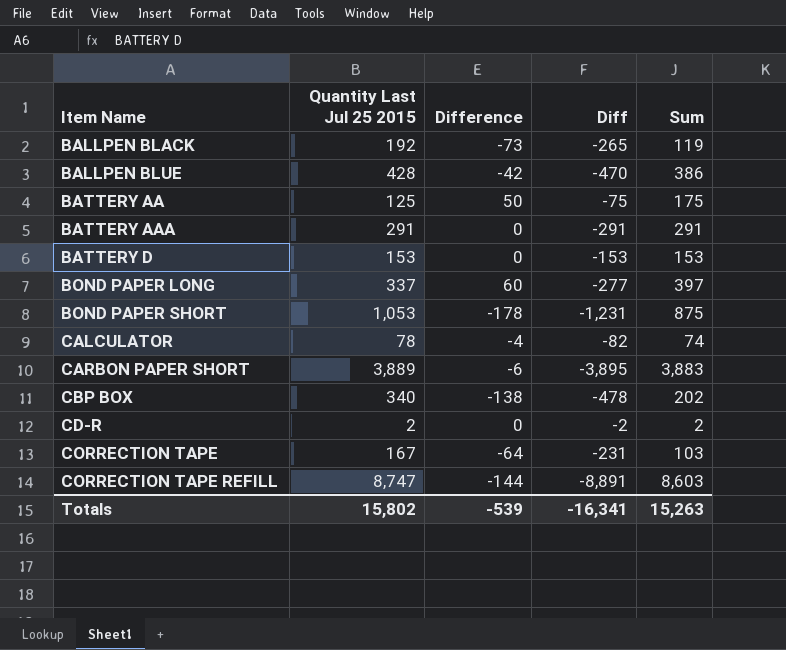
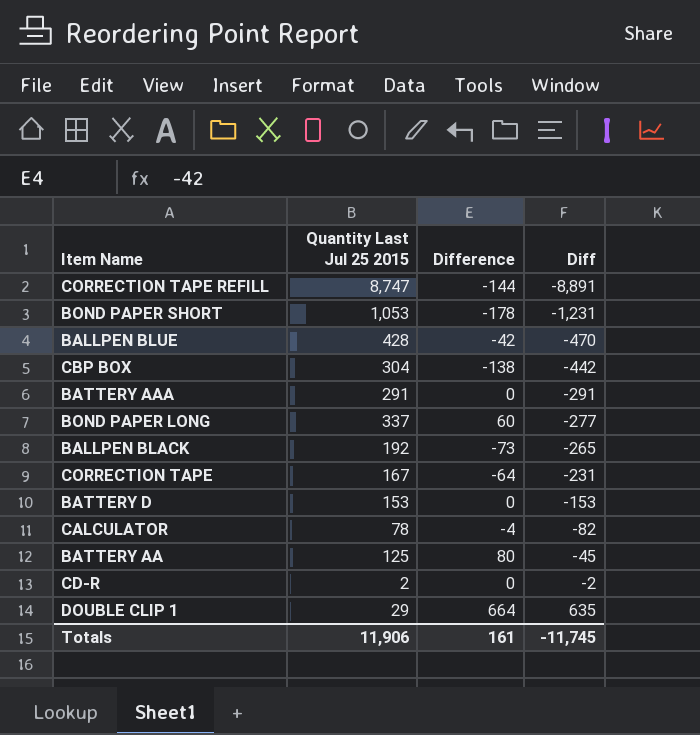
row order: Item Name ascending -> Diff ascending
column Sum | formula: [Quantity Last Jul 25 2015] + [Difference] -> none
row CARBON PAPER SHORT: 3,889 | -6 | -3,895 | 3,883 -> none
CBP BOX | Quantity Last Jul 25 2015: 340 -> 304
CBP BOX | Diff: -478 -> -442
BATTERY AA | Difference: 50 -> 80
BATTERY AA | Diff: -75 -> -45
row DOUBLE CLIP 1: none -> 29 | 664 | 635
Totals | Quantity Last Jul 25 2015: 15,802 -> 11,906
Totals | Difference: -539 -> 161
Totals | Diff: -16,341 -> -11,745

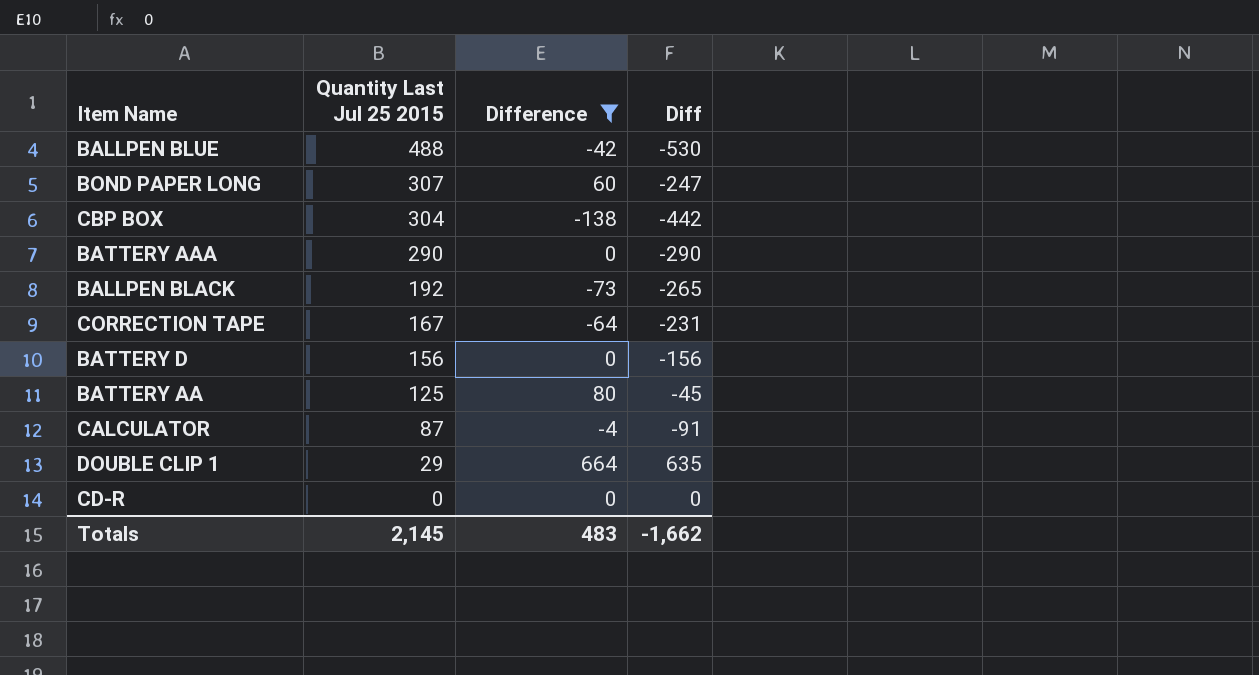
filter: none -> Difference >= -138
row order: Diff ascending -> Quantity Last Jul 25 2015 descending
BALLPEN BLUE | Quantity Last Jul 25 2015: 428 -> 488
BALLPEN BLUE | Diff: -470 -> -530
BOND PAPER LONG | Quantity Last Jul 25 2015: 337 -> 307
BOND PAPER LONG | Diff: -277 -> -247
BATTERY AAA | Quantity Last Jul 25 2015: 291 -> 290
BATTERY AAA | Diff: -291 -> -290
BATTERY D | Quantity Last Jul 25 2015: 153 -> 156
BATTERY D | Diff: -153 -> -156
CALCULATOR | Quantity Last Jul 25 2015: 78 -> 87
CALCULATOR | Diff: -82 -> -91
CD-R | Quantity Last Jul 25 2015: 2 -> 0
CD-R | Diff: -2 -> 0
Totals | Quantity Last Jul 25 2015: 11,906 -> 2,145
Totals | Difference: 161 -> 483
Totals | Diff: -11,745 -> -1,662

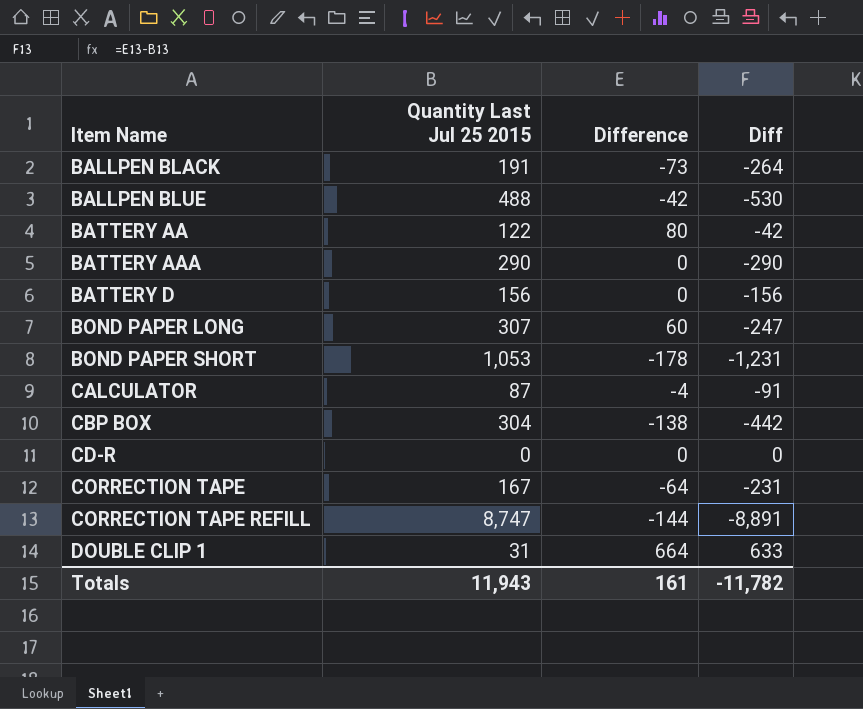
filter: Difference >= -138 -> none
row order: Quantity Last Jul 25 2015 descending -> Item Name ascending
BALLPEN BLACK | Quantity Last Jul 25 2015: 192 -> 191
BALLPEN BLACK | Diff: -265 -> -264
BATTERY AA | Quantity Last Jul 25 2015: 125 -> 122
BATTERY AA | Diff: -45 -> -42
DOUBLE CLIP 1 | Quantity Last Jul 25 2015: 29 -> 31
DOUBLE CLIP 1 | Diff: 635 -> 633
Totals | Quantity Last Jul 25 2015: 2,145 -> 11,943
Totals | Difference: 483 -> 161
Totals | Diff: -1,662 -> -11,782

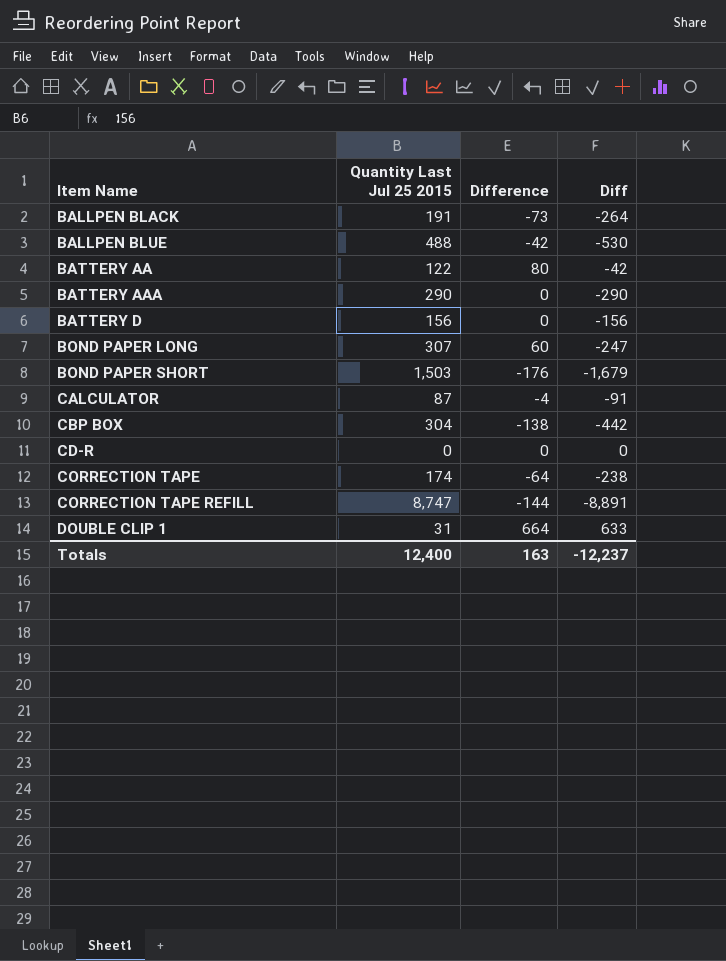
BOND PAPER SHORT | Quantity Last Jul 25 2015: 1,053 -> 1,503
BOND PAPER SHORT | Difference: -178 -> -176
BOND PAPER SHORT | Diff: -1,231 -> -1,679
CORRECTION TAPE | Quantity Last Jul 25 2015: 167 -> 174
CORRECTION TAPE | Diff: -231 -> -238
Totals | Quantity Last Jul 25 2015: 11,943 -> 12,400
Totals | Difference: 161 -> 163
Totals | Diff: -11,782 -> -12,237

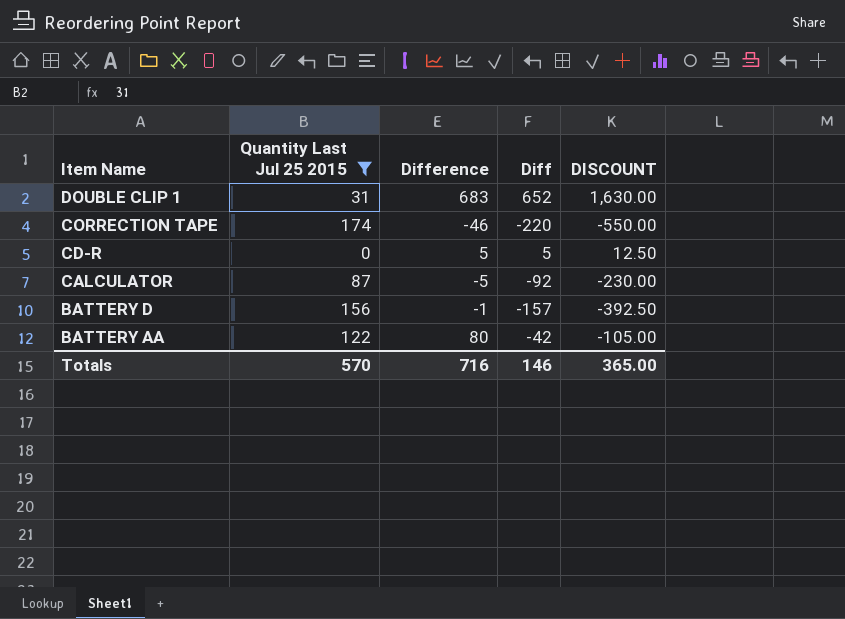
filter: none -> Quantity Last Jul 25 2015 <= 174
row order: Item Name ascending -> Item Name descending
column DISCOUNT | formula: none -> [Diff] * 2.5
DOUBLE CLIP 1 | Difference: 664 -> 683
DOUBLE CLIP 1 | Diff: 633 -> 652
CORRECTION TAPE | Difference: -64 -> -46
CORRECTION TAPE | Diff: -238 -> -220
CD-R | Difference: 0 -> 5
CD-R | Diff: 0 -> 5
CALCULATOR | Difference: -4 -> -5
CALCULATOR | Diff: -91 -> -92
BATTERY D | Difference: 0 -> -1
BATTERY D | Diff: -156 -> -157
Totals | Quantity Last Jul 25 2015: 12,400 -> 570
Totals | Difference: 163 -> 716
Totals | Diff: -12,237 -> 146

